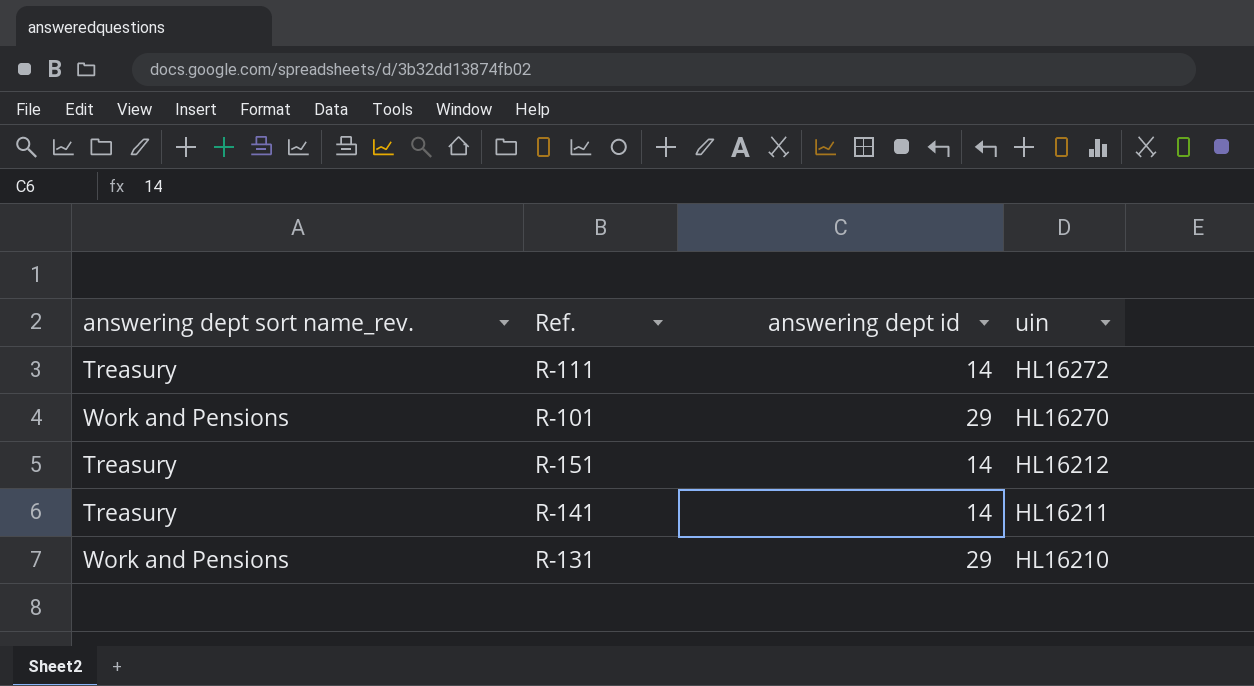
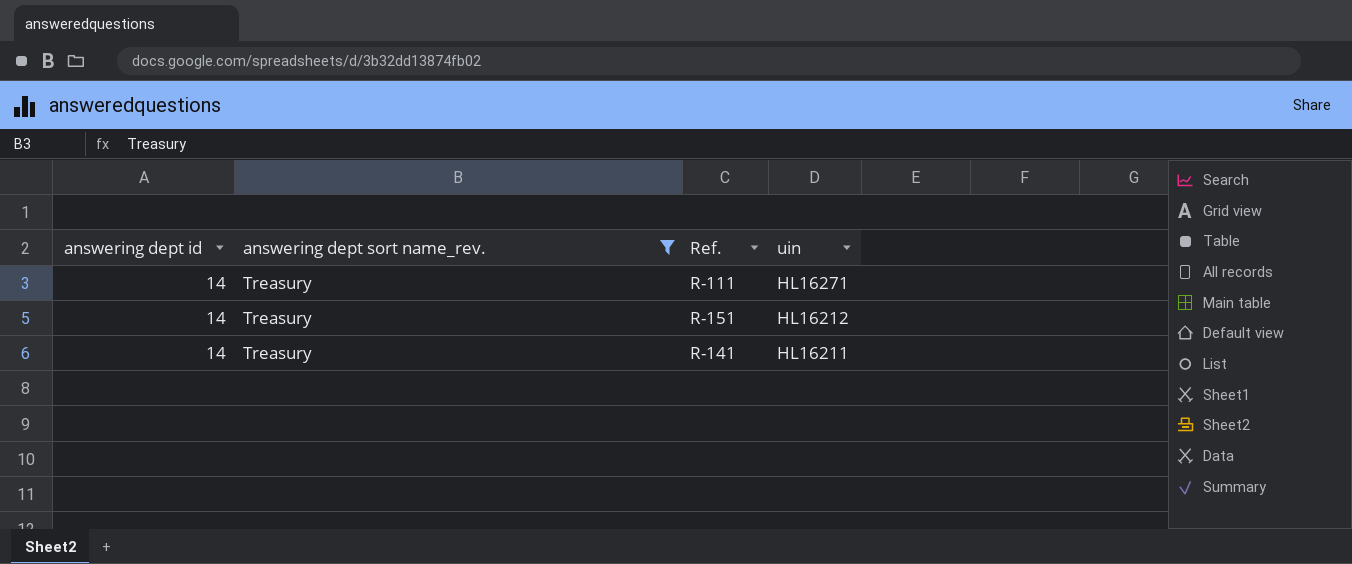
filter: none -> answering dept sort name_rev. = Treasury
column answering dept id | position: 3 -> 1
R-111 | uin: HL16272 -> HL16271

